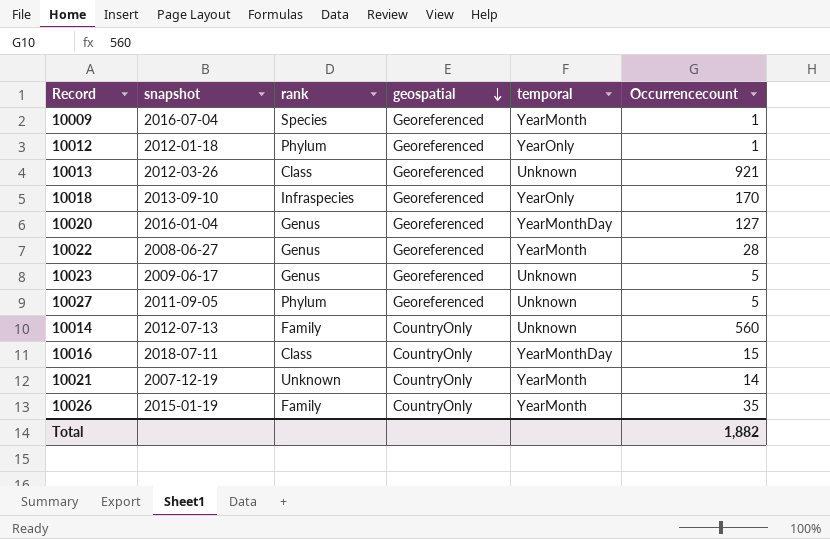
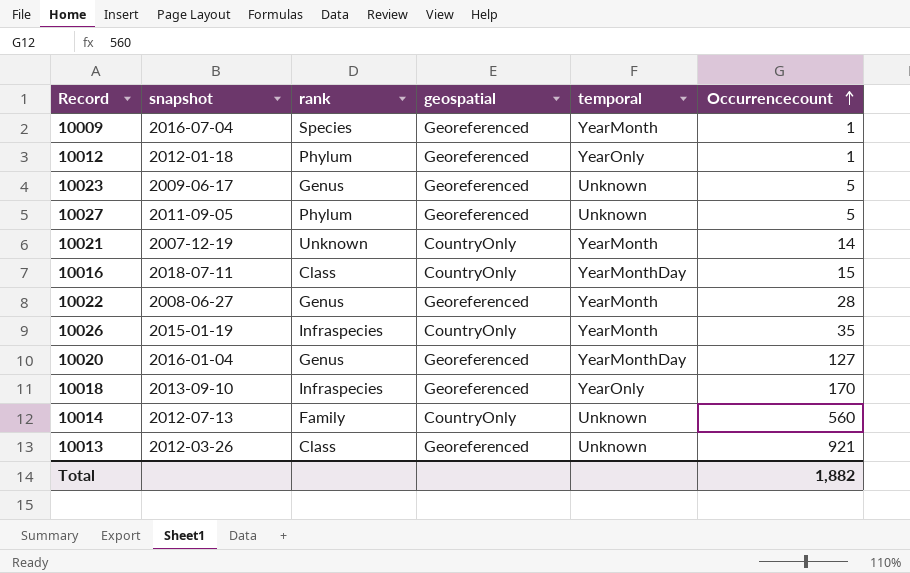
row order: geospatial descending -> Occurrencecount ascending
10026 | rank: Family -> Infraspecies

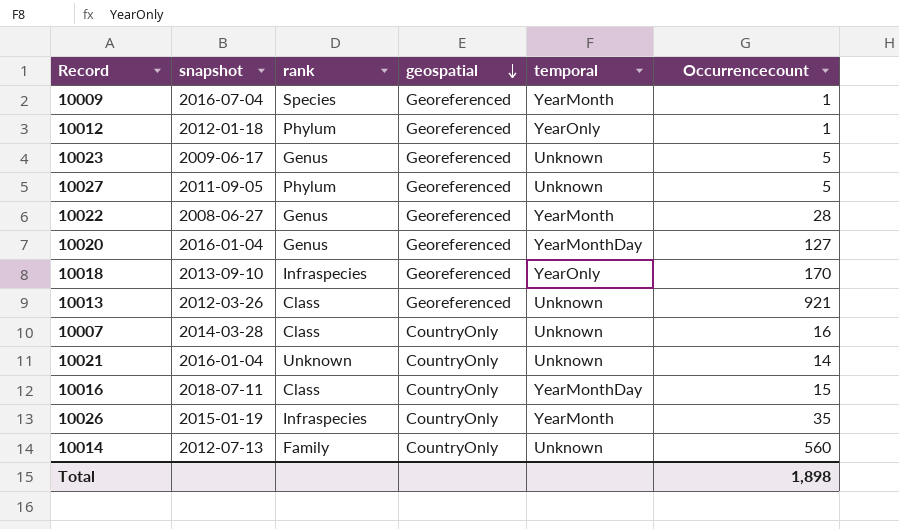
row order: Occurrencecount ascending -> geospatial descending
row 10007: none -> 2014-03-28 | Class | CountryOnly | Unknown | 16
10021 | snapshot: 2007-12-19 -> 2016-01-04
10021 | temporal: YearMonth -> Unknown
Total | Occurrencecount: 1,882 -> 1,898

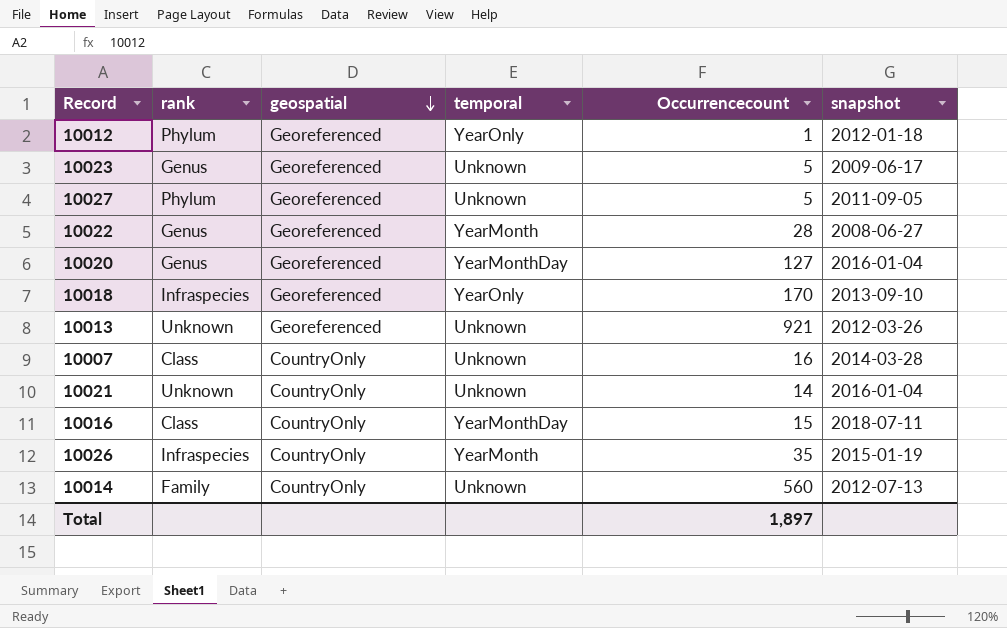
column snapshot | position: 2 -> 6
row 10009: 2016-07-04 | Species | Georeferenced | YearMonth | 1 -> none
10013 | rank: Class -> Unknown
Total | Occurrencecount: 1,898 -> 1,897

